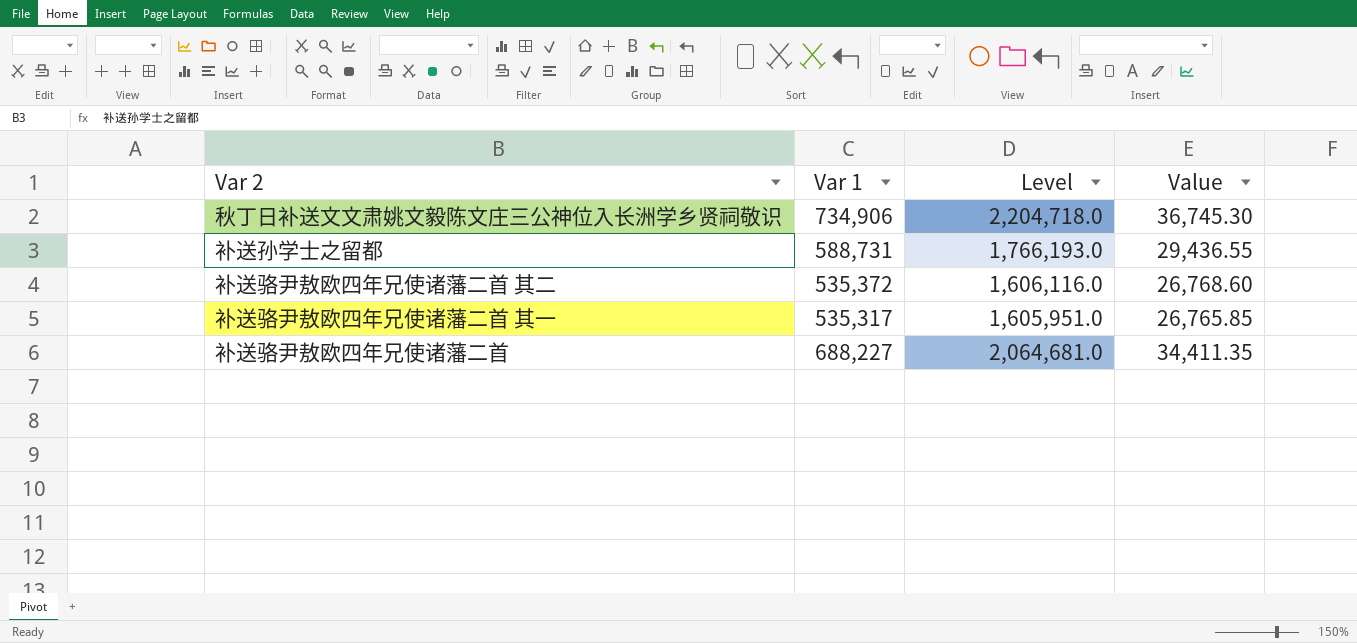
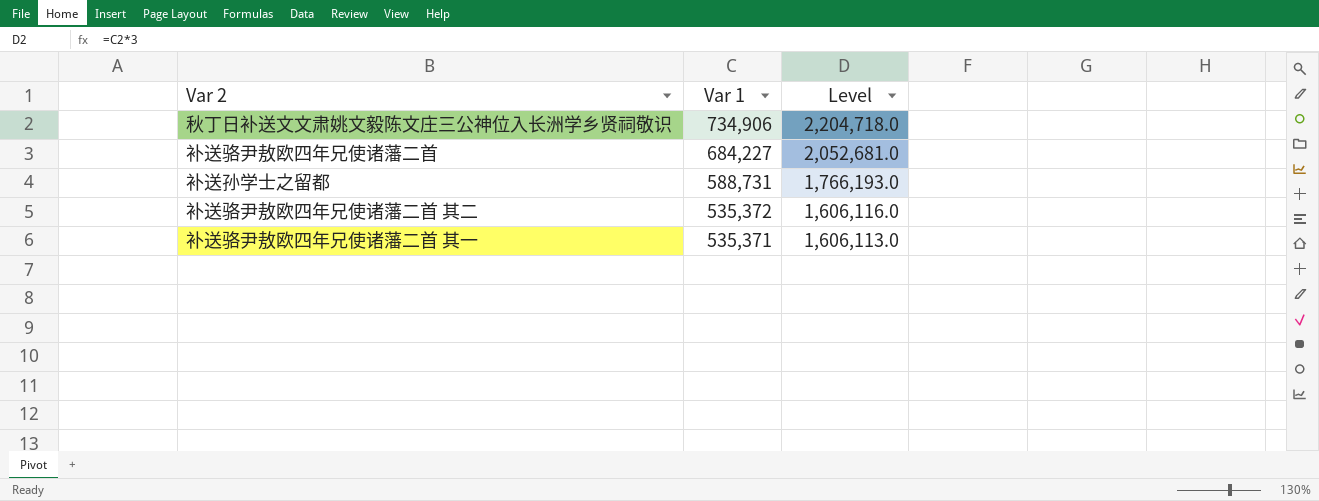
row order: none -> Var 1 descending
column Value | formula: [Var 1] * 0.05 -> none
补送骆尹敖欧四年兄使诸藩二首 | Var 1: 688,227 -> 684,227
补送骆尹敖欧四年兄使诸藩二首 | Level: 2,064,681.0 -> 2,052,681.0
补送骆尹敖欧四年兄使诸藩二首 其一 | Var 1: 535,317 -> 535,371
补送骆尹敖欧四年兄使诸藩二首 其一 | Level: 1,605,951.0 -> 1,606,113.0

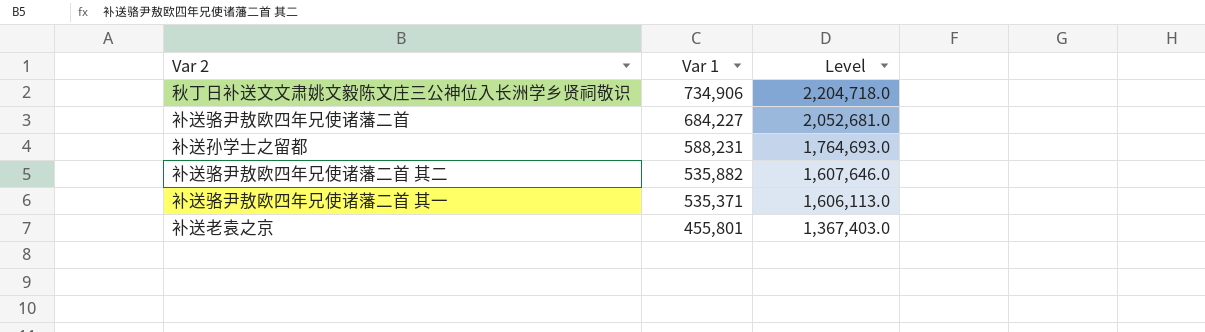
补送孙学士之留都 | Var 1: 588,731 -> 588,231
补送孙学士之留都 | Level: 1,766,193.0 -> 1,764,693.0
补送骆尹敖欧四年兄使诸藩二首 其二 | Var 1: 535,372 -> 535,882
补送骆尹敖欧四年兄使诸藩二首 其二 | Level: 1,606,116.0 -> 1,607,646.0
row 补送老袁之京: none -> 455,801 | 1,367,403.0

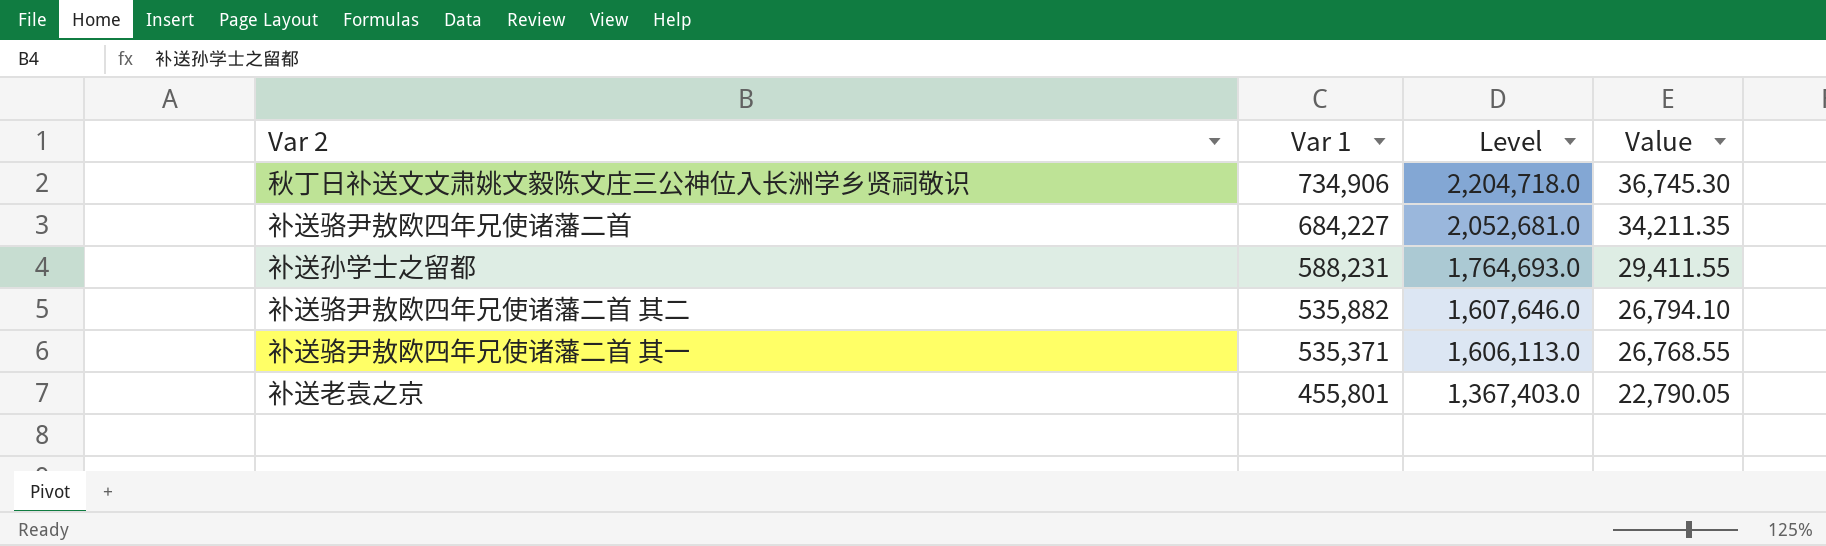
column Value | formula: none -> [Var 1] * 0.05

